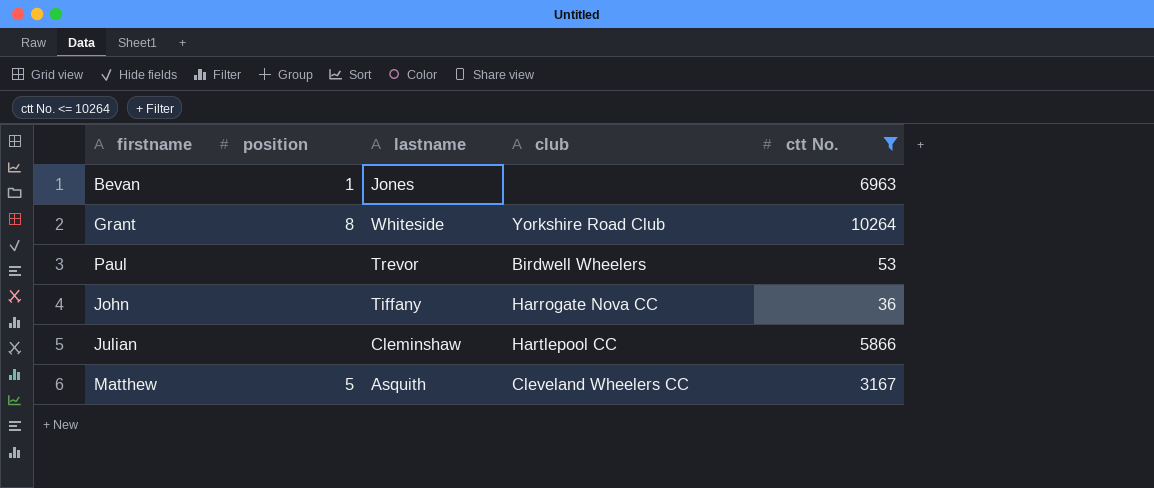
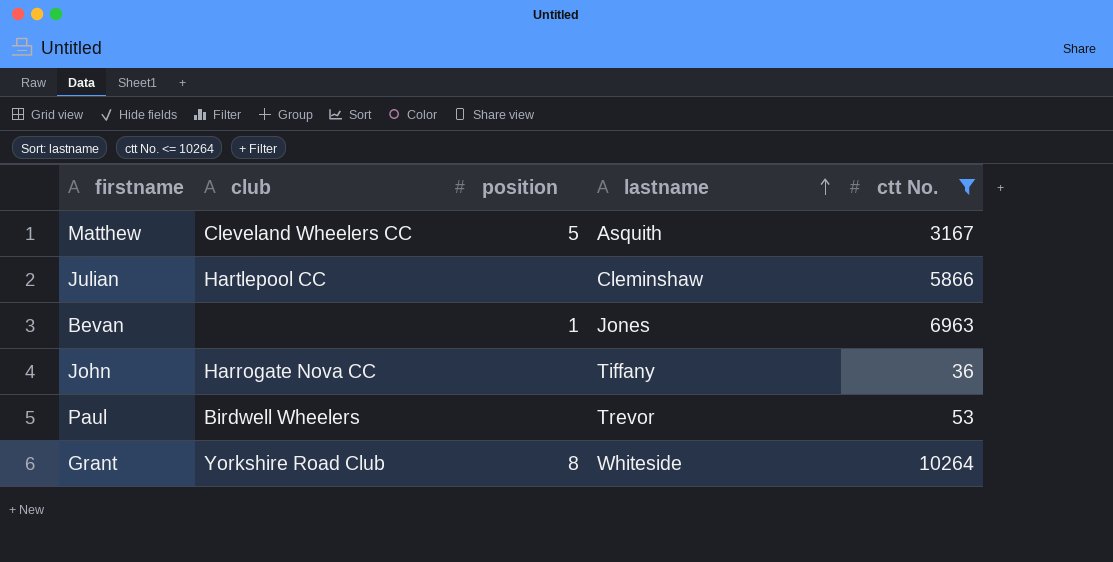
row order: none -> lastname ascending
column club | position: 4 -> 2

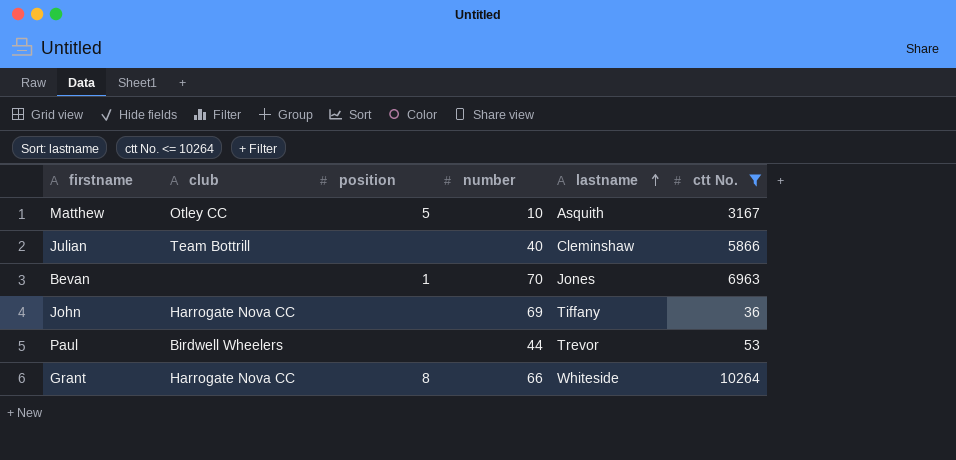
column number | position: none -> 4
Matthew | club: Cleveland Wheelers CC -> Otley CC
Julian | club: Hartlepool CC -> Team Bottrill
Grant | club: Yorkshire Road Club -> Harrogate Nova CC

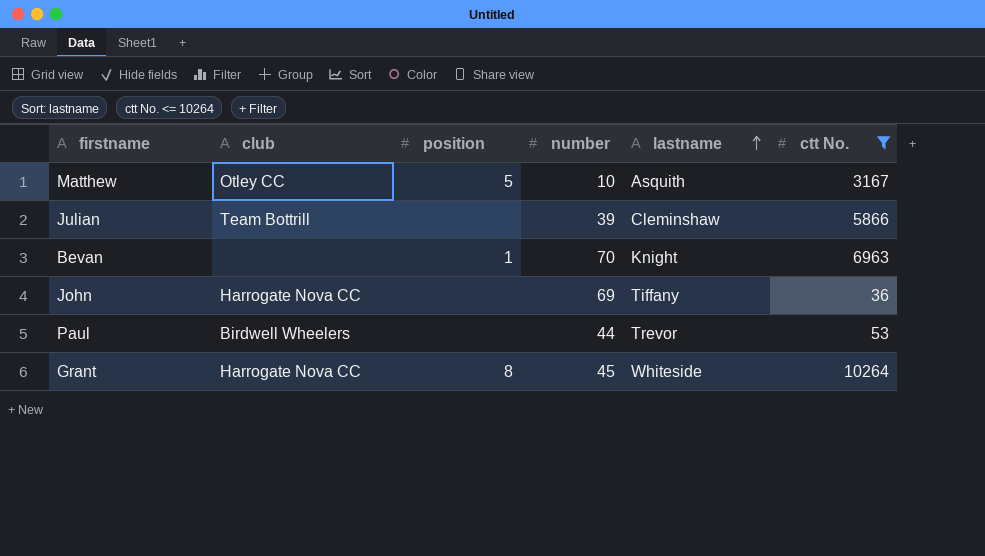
Julian | number: 40 -> 39
Bevan | lastname: Jones -> Knight
Grant | number: 66 -> 45

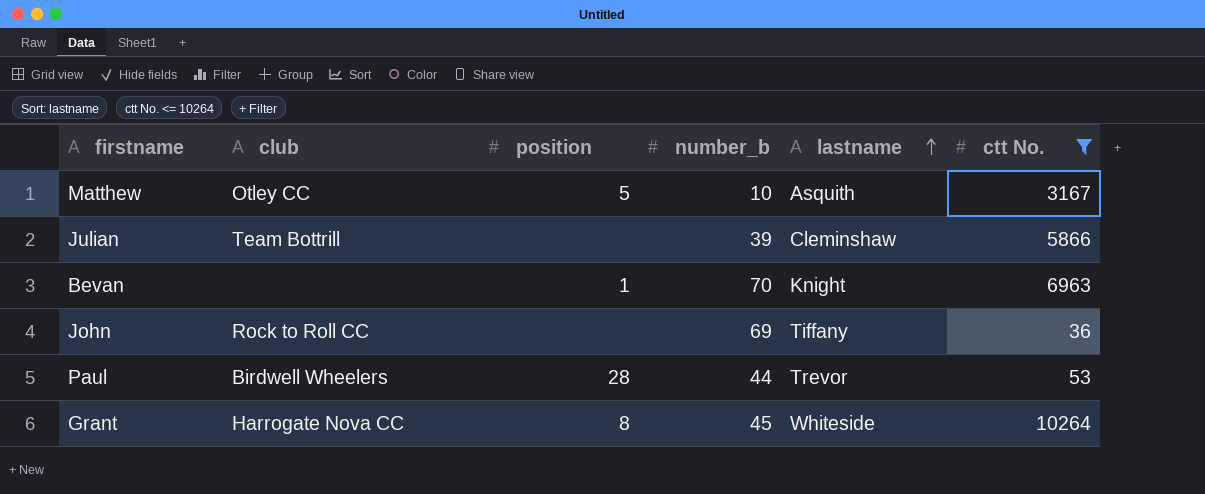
column name: number -> number_b
John | club: Harrogate Nova CC -> Rock to Roll CC
Paul | position: none -> 28

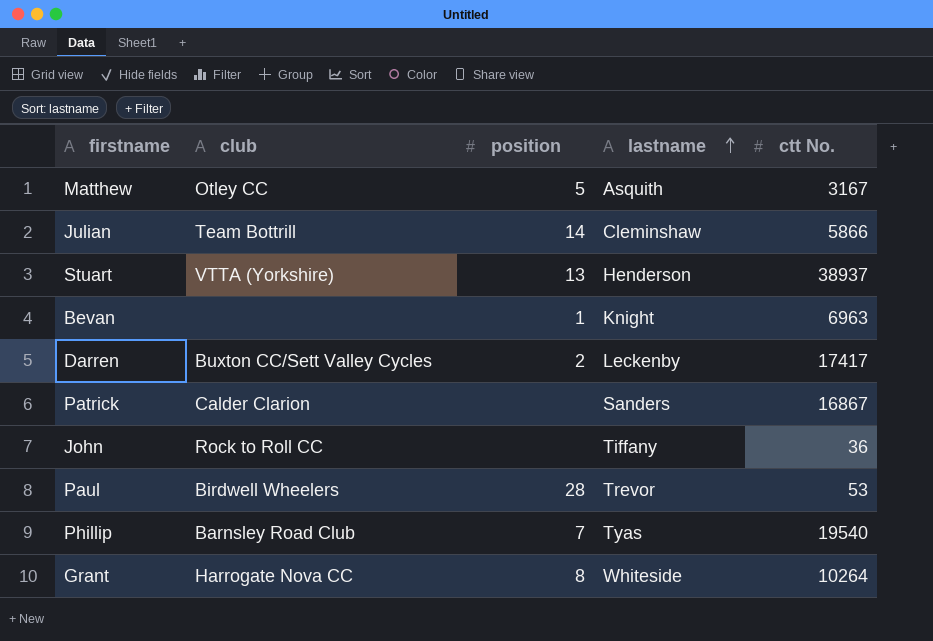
filter: ctt No. <= 10264 -> none
column number_b | position: 4 -> none
Julian | position: none -> 14

